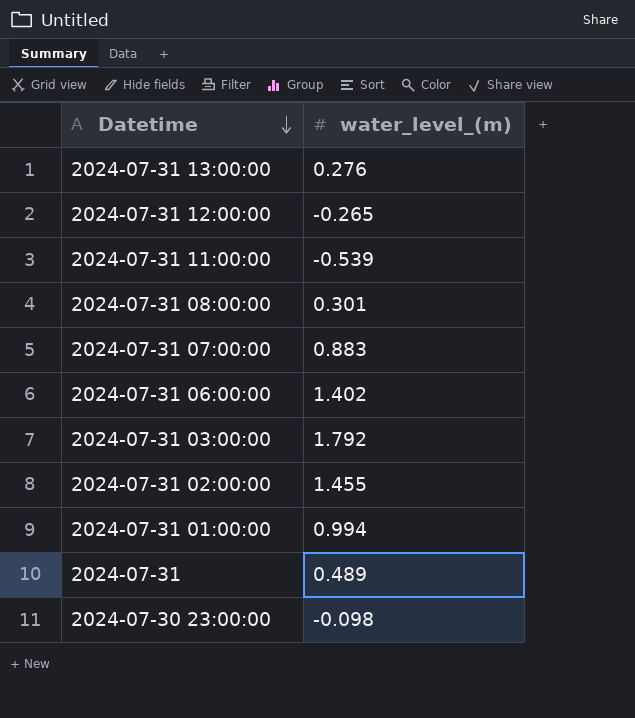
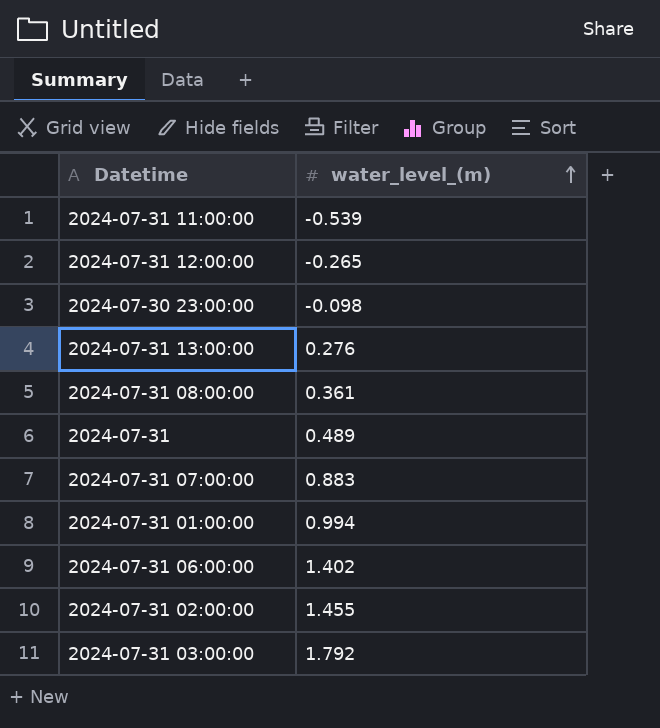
row order: Datetime descending -> water_level_(m) ascending
2024-07-31 08:00:00 | water_level_(m): 0.301 -> 0.361

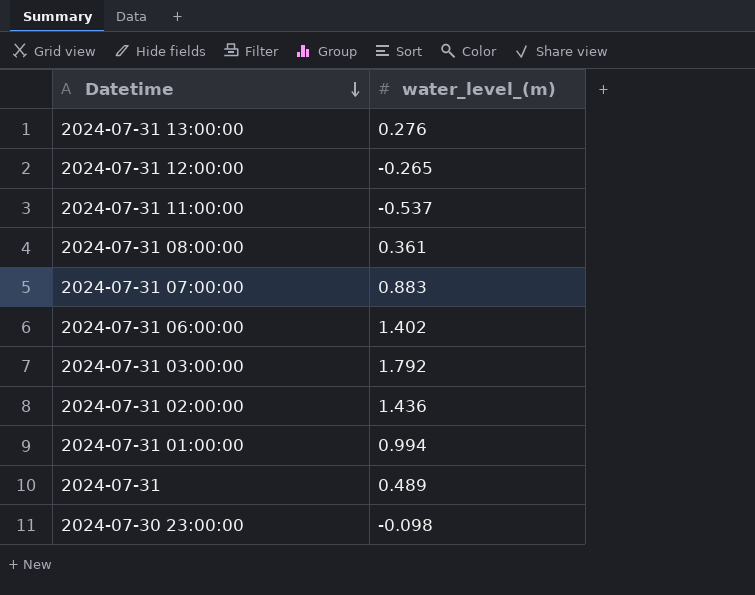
row order: water_level_(m) ascending -> Datetime descending
2024-07-31 11:00:00 | water_level_(m): -0.539 -> -0.537
2024-07-31 02:00:00 | water_level_(m): 1.455 -> 1.436

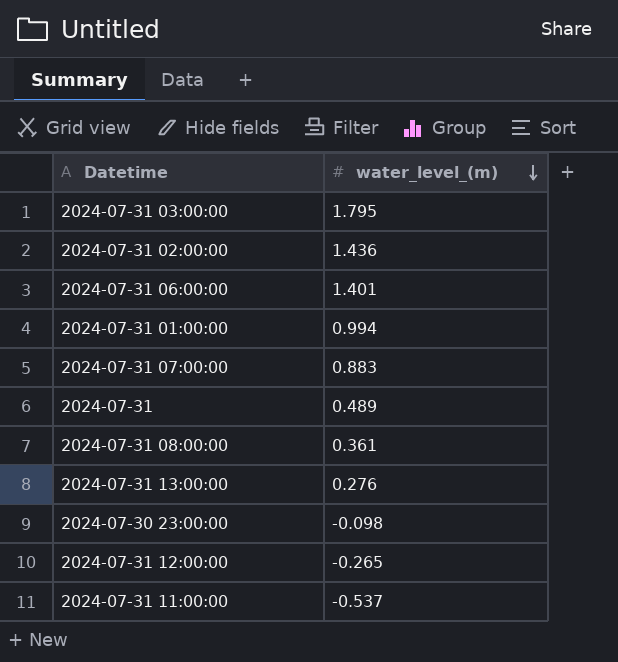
row order: Datetime descending -> water_level_(m) descending
2024-07-31 03:00:00 | water_level_(m): 1.792 -> 1.795
2024-07-31 06:00:00 | water_level_(m): 1.402 -> 1.401

